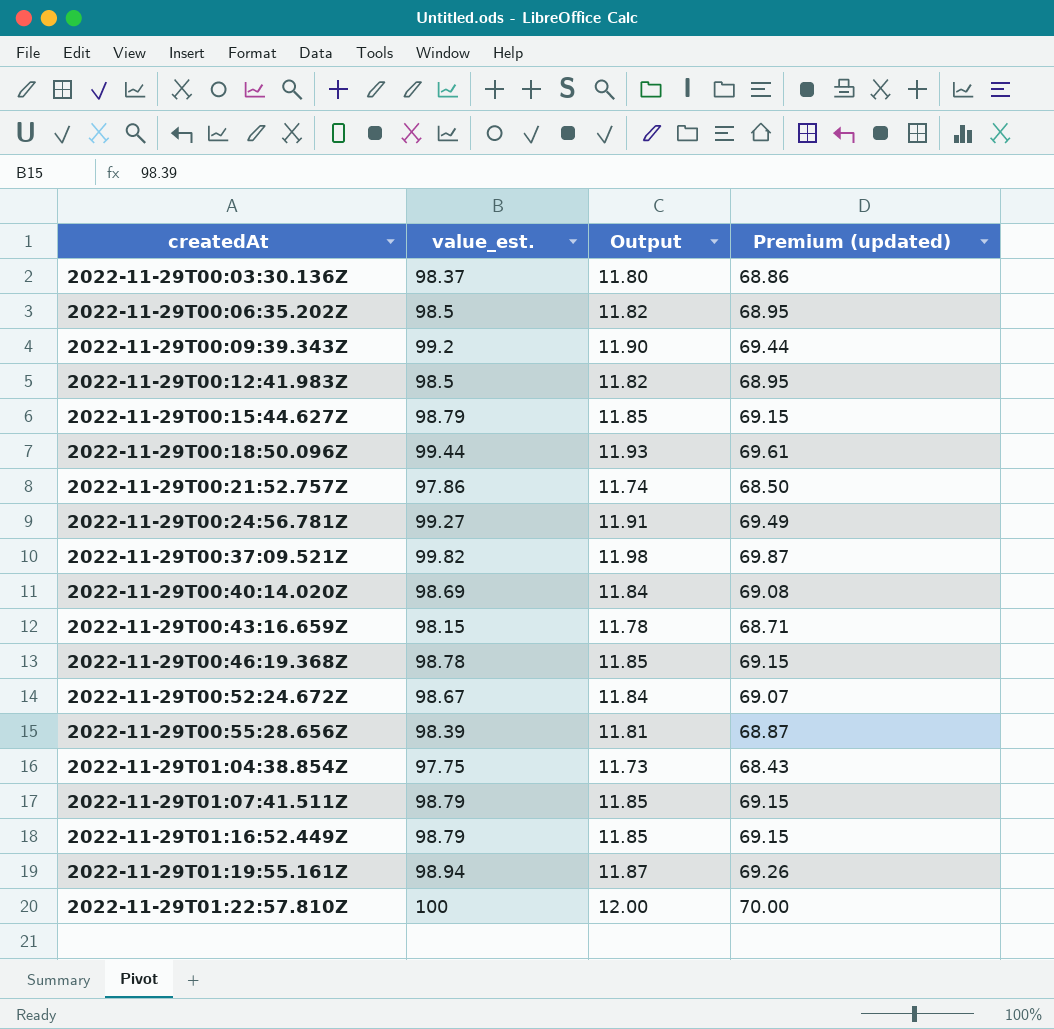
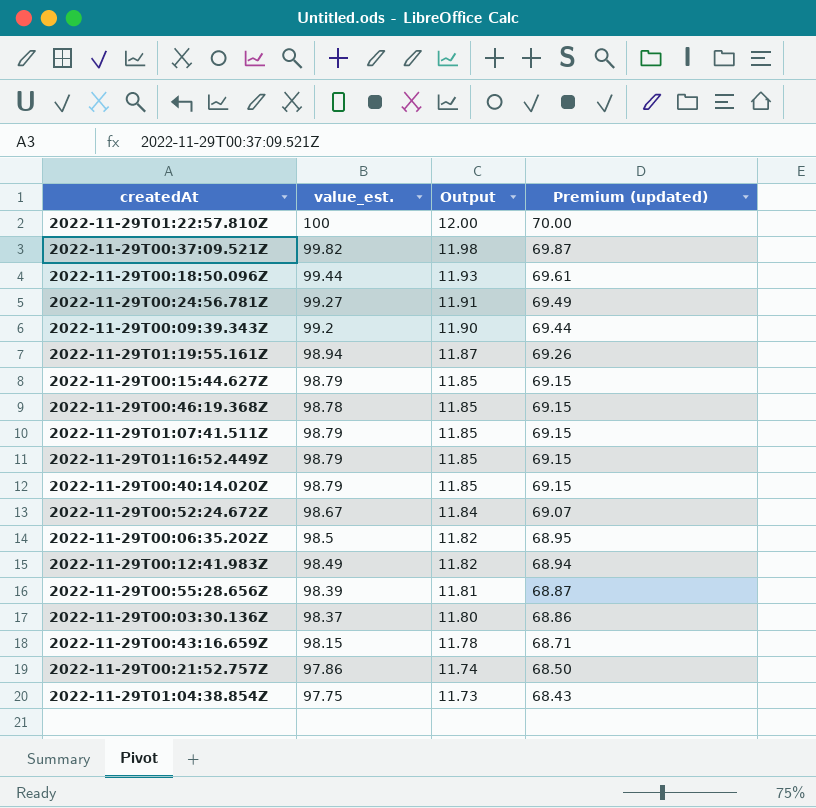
row order: createdAt ascending -> Output descending
2022-11-29T00:40:14.020Z | value_est.: 98.69 -> 98.79
2022-11-29T00:40:14.020Z | Output: 11.84 -> 11.85
2022-11-29T00:40:14.020Z | Premium (updated): 69.08 -> 69.15
2022-11-29T00:12:41.983Z | value_est.: 98.5 -> 98.49
2022-11-29T00:12:41.983Z | Premium (updated): 68.95 -> 68.94

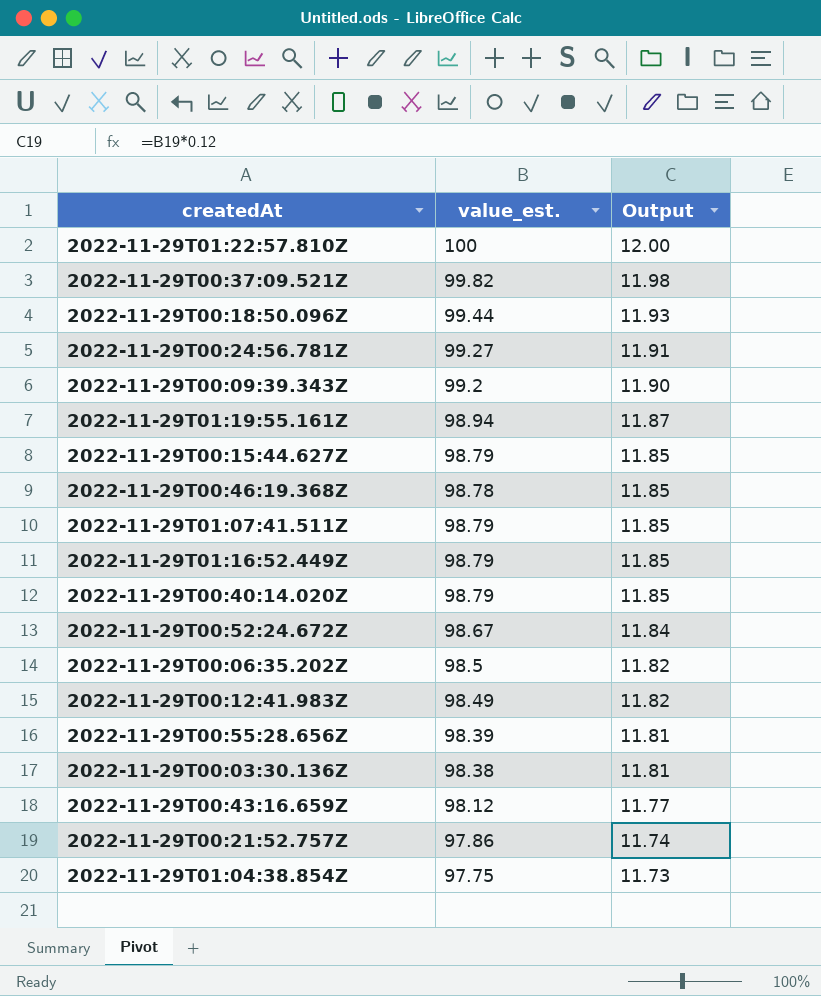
column Premium (updated) | formula: [value_est.] * 0.7 -> none
2022-11-29T00:03:30.136Z | value_est.: 98.37 -> 98.38
2022-11-29T00:03:30.136Z | Output: 11.80 -> 11.81
2022-11-29T00:43:16.659Z | value_est.: 98.15 -> 98.12
2022-11-29T00:43:16.659Z | Output: 11.78 -> 11.77

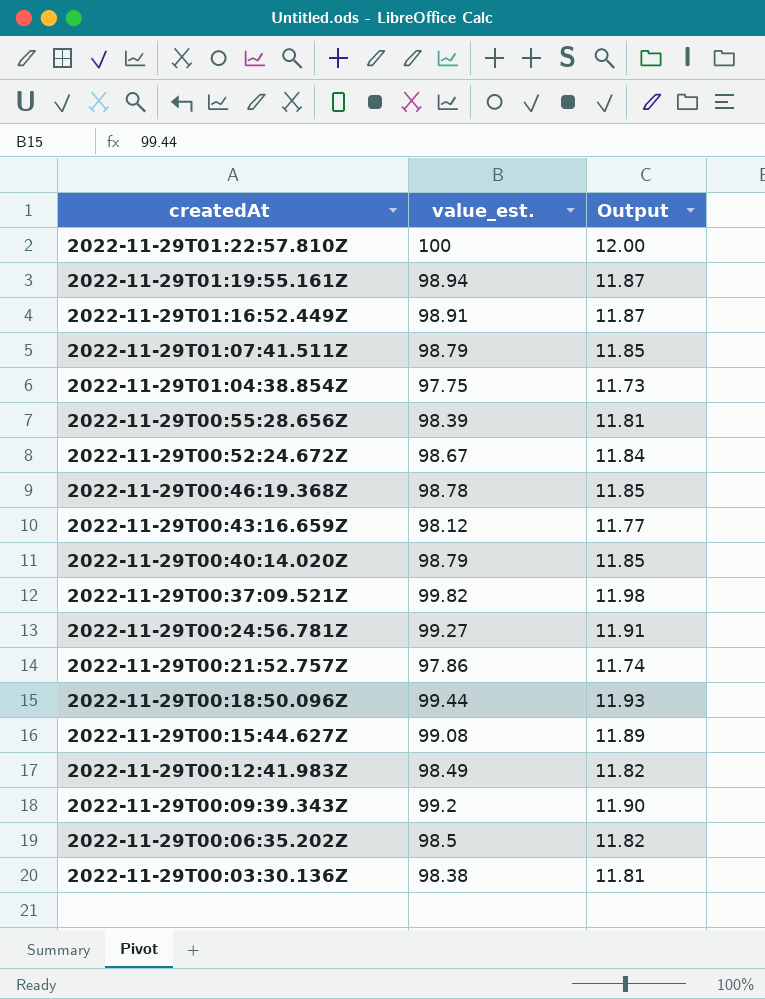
row order: Output descending -> createdAt descending
2022-11-29T01:16:52.449Z | value_est.: 98.79 -> 98.91
2022-11-29T01:16:52.449Z | Output: 11.85 -> 11.87
2022-11-29T00:15:44.627Z | value_est.: 98.79 -> 99.08
2022-11-29T00:15:44.627Z | Output: 11.85 -> 11.89

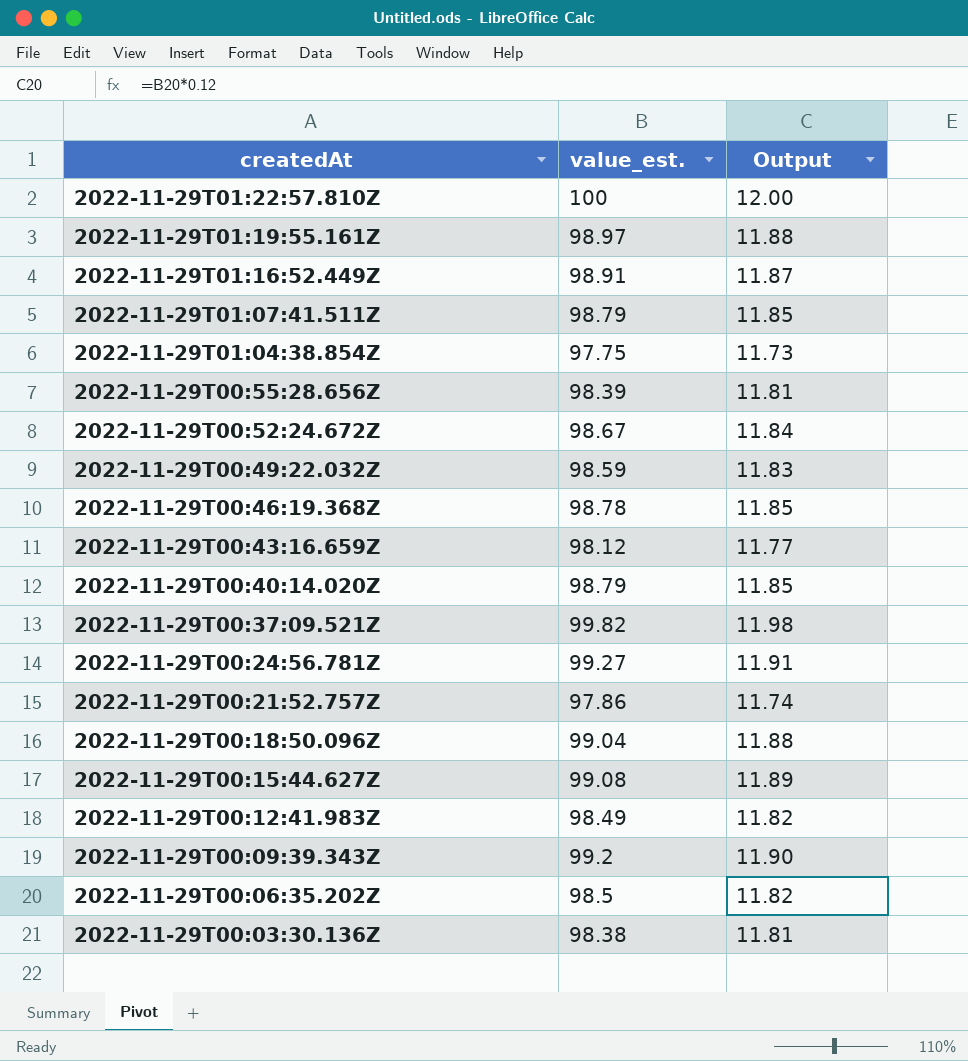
2022-11-29T01:19:55.161Z | value_est.: 98.94 -> 98.97
2022-11-29T01:19:55.161Z | Output: 11.87 -> 11.88
row 2022-11-29T00:49:22.032Z: none -> 98.59 | 11.83
2022-11-29T00:18:50.096Z | value_est.: 99.44 -> 99.04
2022-11-29T00:18:50.096Z | Output: 11.93 -> 11.88

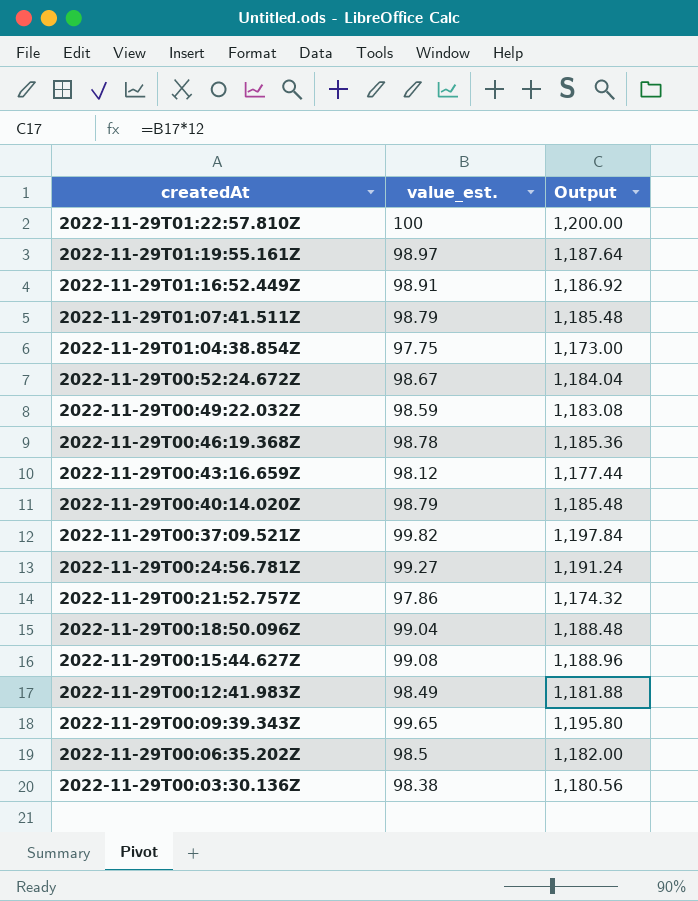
column Output | formula: [value_est.] * 0.12 -> [value_est.] * 12
row 2022-11-29T00:55:28.656Z: 98.39 | 11.81 -> none
2022-11-29T00:09:39.343Z | value_est.: 99.2 -> 99.65

